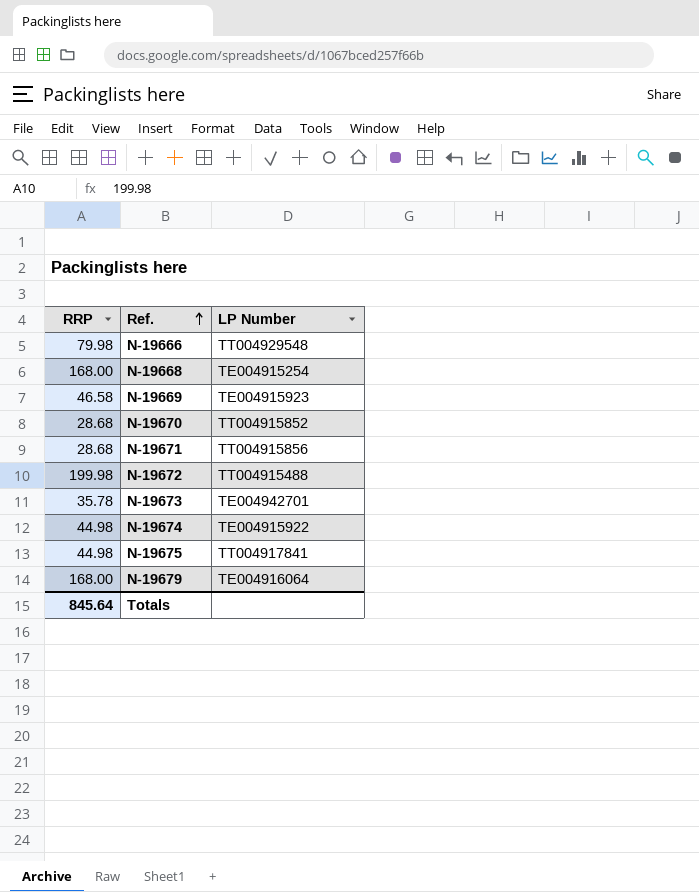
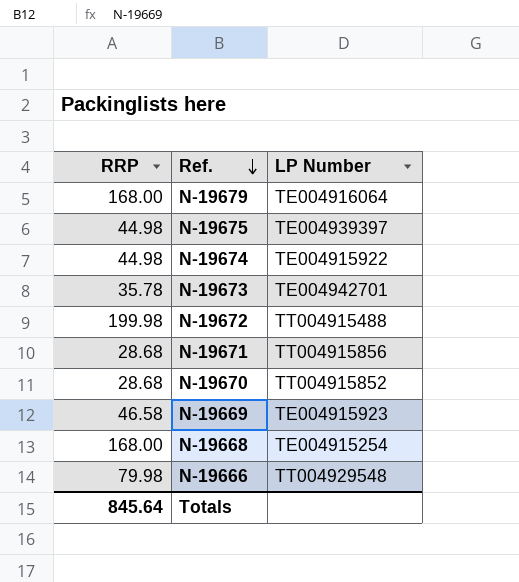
row order: Ref. ascending -> Ref. descending
N-19675 | LP Number: TT004917841 -> TE004939397

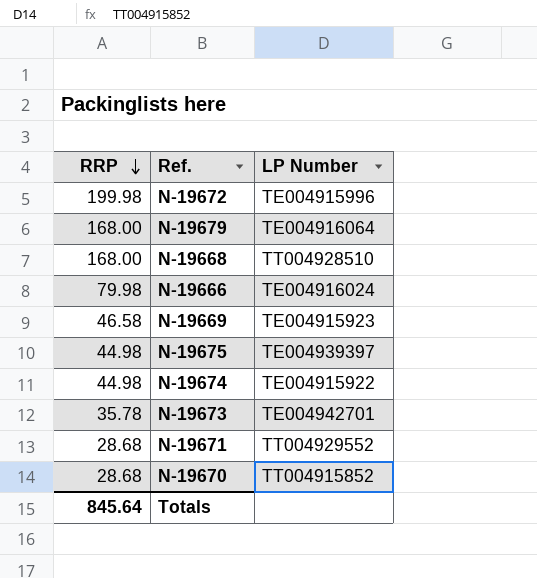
row order: Ref. descending -> RRP descending
N-19672 | LP Number: TT004915488 -> TE004915996
N-19668 | LP Number: TE004915254 -> TT004928510
N-19666 | LP Number: TT004929548 -> TE004916024
N-19671 | LP Number: TT004915856 -> TT004929552

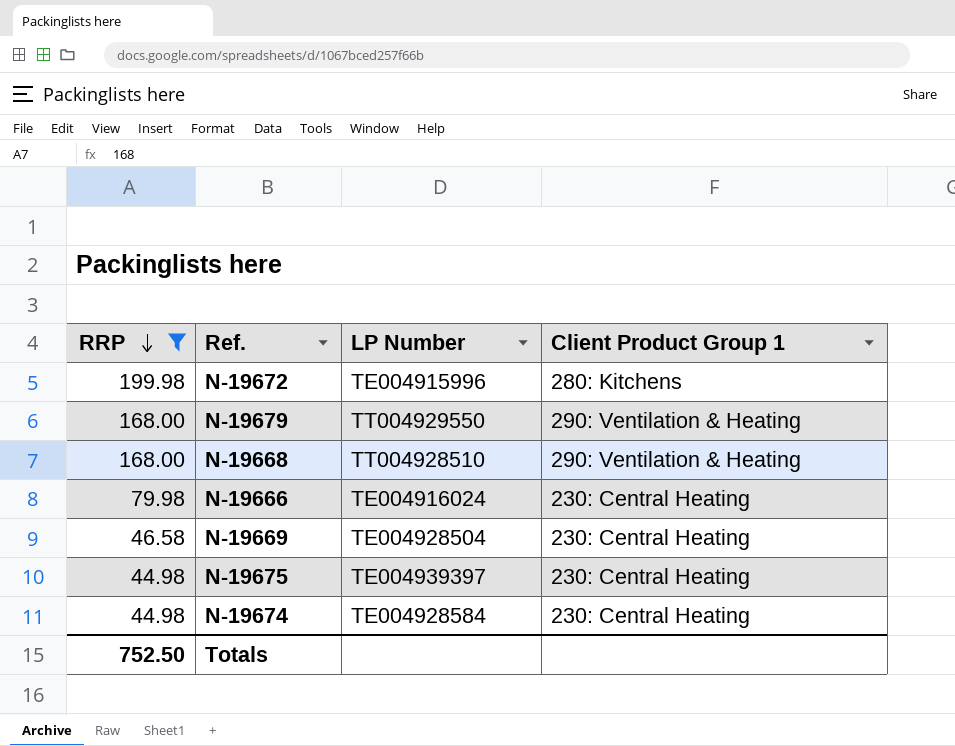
filter: none -> RRP >= 44.98
column Client Product Group 1 | position: none -> 4
N-19679 | LP Number: TE004916064 -> TT004929550
N-19669 | LP Number: TE004915923 -> TE004928504
N-19674 | LP Number: TE004915922 -> TE004928584
Totals | RRP: 845.64 -> 752.50

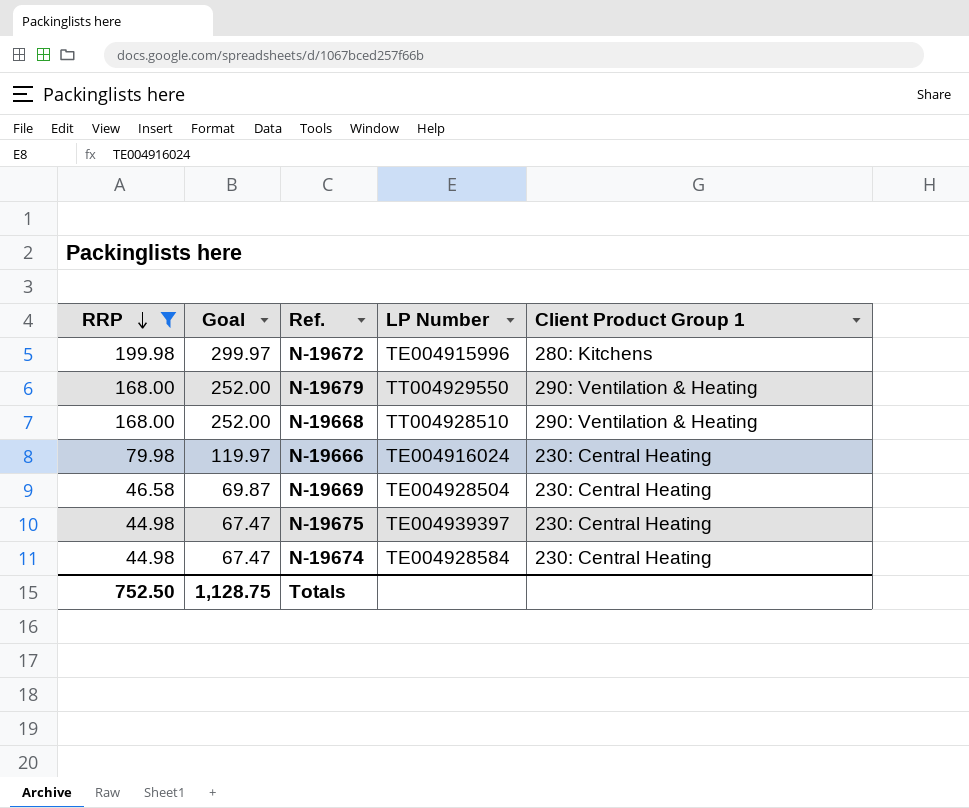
column Goal | formula: none -> [RRP] * 1.5

